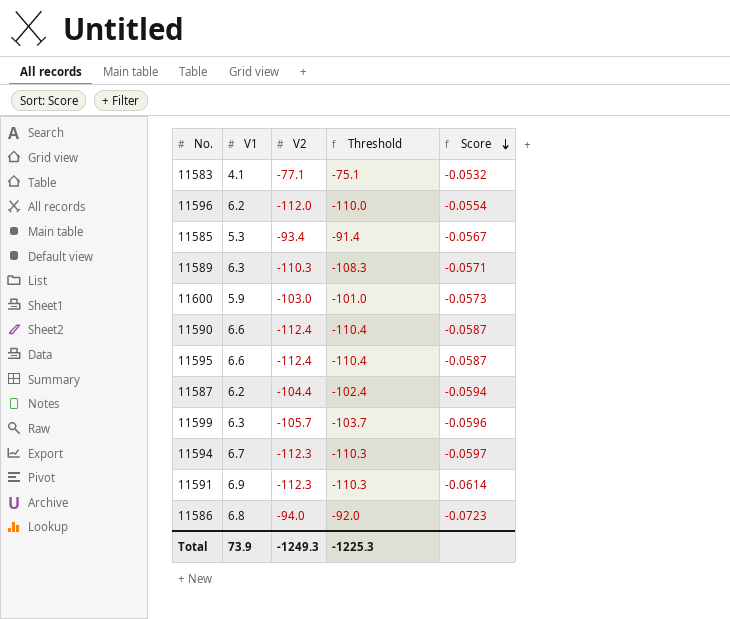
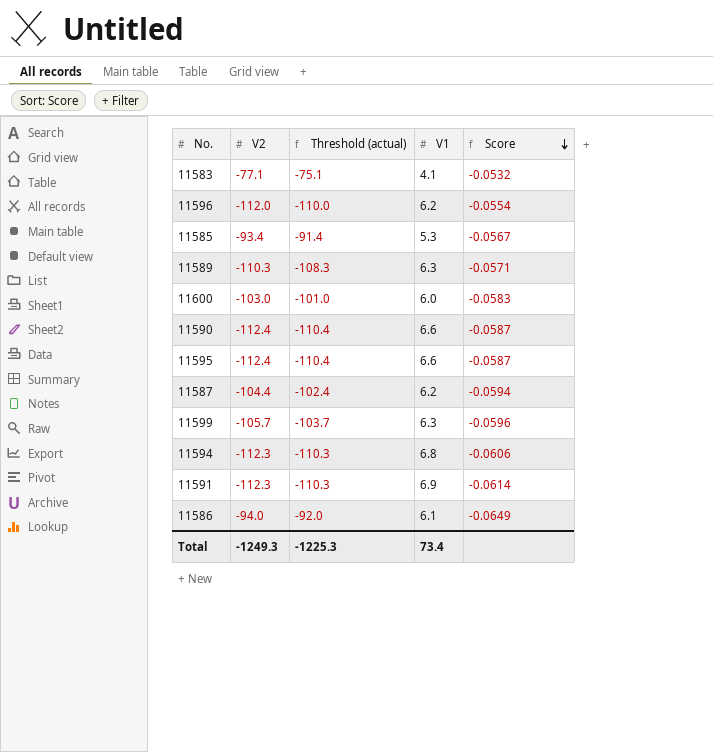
column name: Threshold -> Threshold (actual)
column V1 | position: 2 -> 4
11600 | V1: 5.9 -> 6.0
11600 | Score: -0.0573 -> -0.0583
11594 | V1: 6.7 -> 6.8
11594 | Score: -0.0597 -> -0.0606
11586 | V1: 6.8 -> 6.1
11586 | Score: -0.0723 -> -0.0649
Total | V1: 73.9 -> 73.4

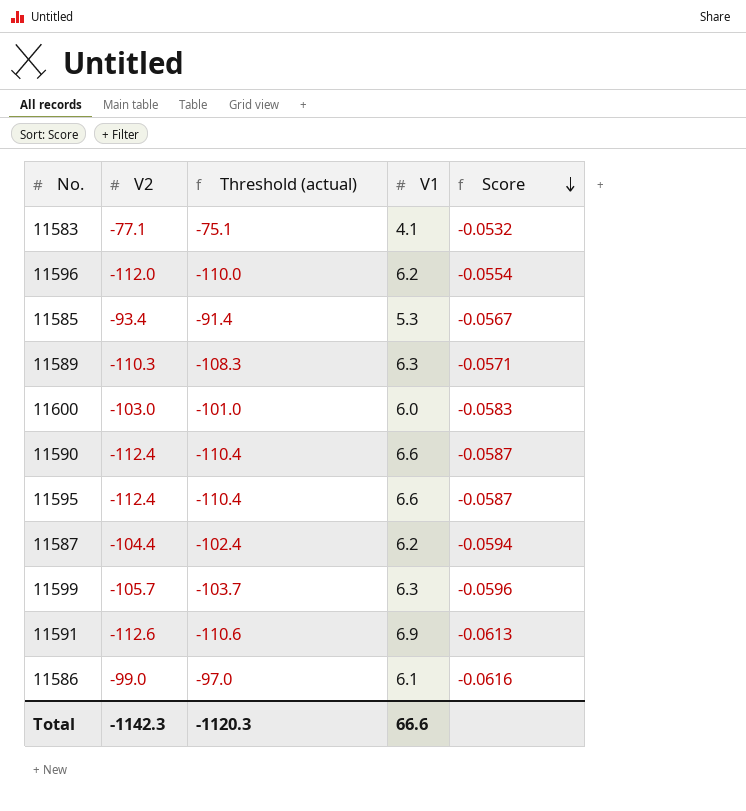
row 11594: -112.3 | -110.3 | 6.8 | -0.0606 -> none
11591 | V2: -112.3 -> -112.6
11591 | Threshold (actual): -110.3 -> -110.6
11591 | Score: -0.0614 -> -0.0613
11586 | V2: -94.0 -> -99.0
11586 | Threshold (actual): -92.0 -> -97.0
11586 | Score: -0.0649 -> -0.0616
Total | V2: -1249.3 -> -1142.3
Total | Threshold (actual): -1225.3 -> -1120.3
Total | V1: 73.4 -> 66.6

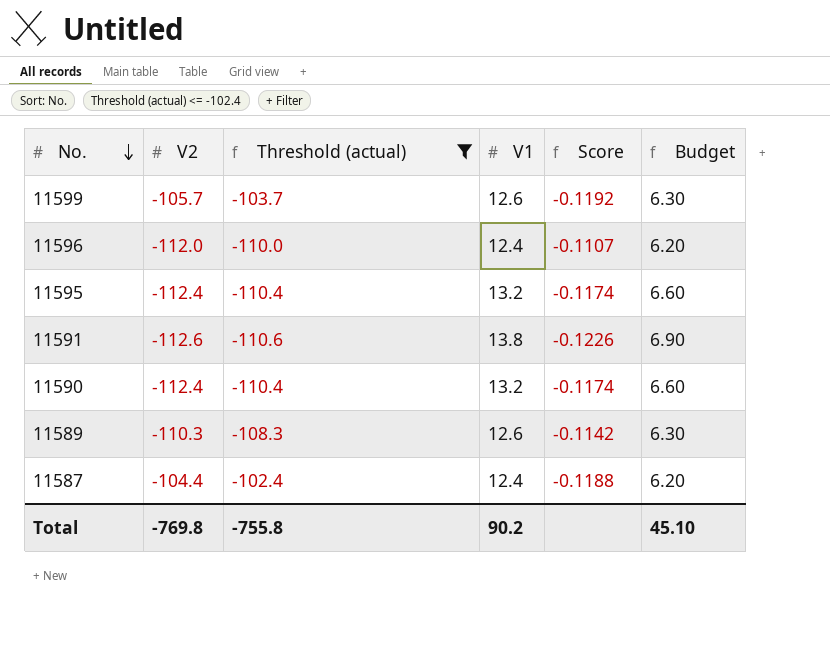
filter: none -> Threshold (actual) <= -102.4
row order: Score descending -> No. descending
column Budget | formula: none -> [V1] * 0.5
11599 | V1: 6.3 -> 12.6
11599 | Score: -0.0596 -> -0.1192
11596 | V1: 6.2 -> 12.4
11596 | Score: -0.0554 -> -0.1107
11595 | V1: 6.6 -> 13.2
11595 | Score: -0.0587 -> -0.1174
11591 | V1: 6.9 -> 13.8
11591 | Score: -0.0613 -> -0.1226
11590 | V1: 6.6 -> 13.2
11590 | Score: -0.0587 -> -0.1174
11589 | V1: 6.3 -> 12.6
11589 | Score: -0.0571 -> -0.1142
11587 | V1: 6.2 -> 12.4
11587 | Score: -0.0594 -> -0.1188
Total | V2: -1142.3 -> -769.8
Total | Threshold (actual): -1120.3 -> -755.8
Total | V1: 66.6 -> 90.2

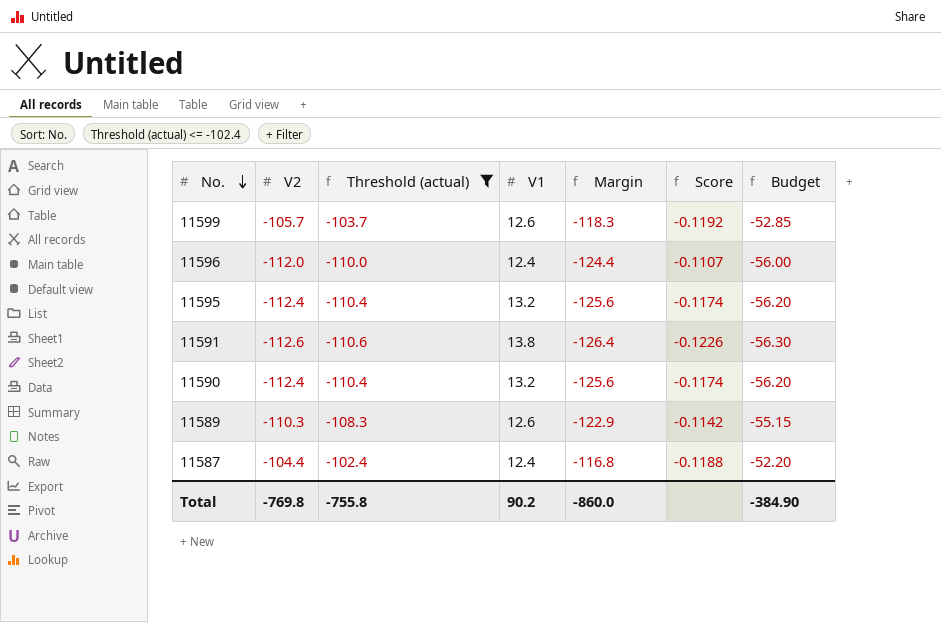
column Margin | formula: none -> [V2] - [V1]
column Budget | formula: [V1] * 0.5 -> [V2] * 0.5
Total | Budget: 45.10 -> -384.90

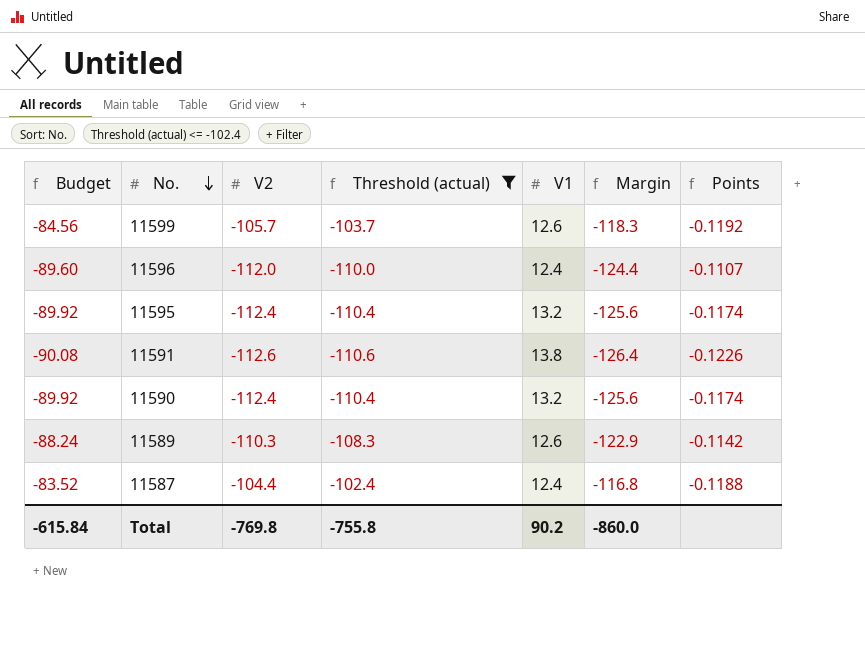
column Budget | formula: [V2] * 0.5 -> [V2] * 0.8
column Budget | position: 7 -> 1
column name: Score -> Points
Total | Budget: -384.90 -> -615.84

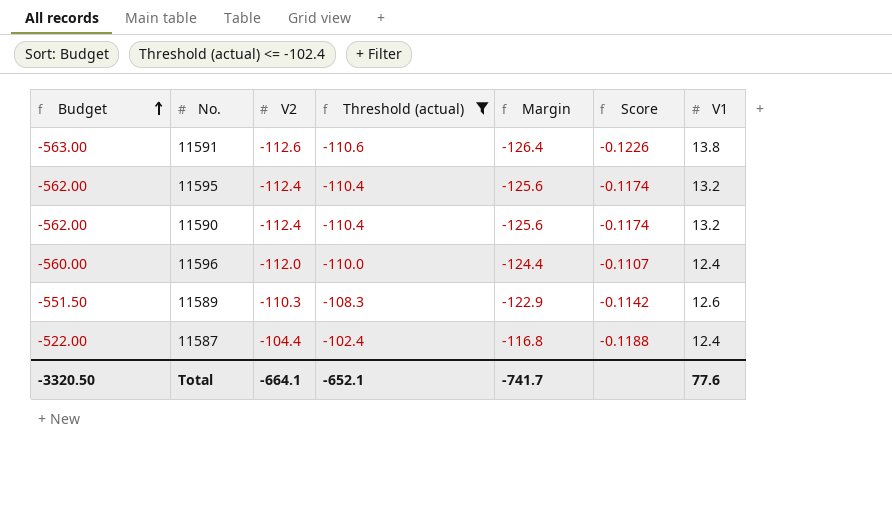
row order: No. descending -> Budget ascending
column Budget | formula: [V2] * 0.8 -> [V2] * 5
column name: Points -> Score
column V1 | position: 5 -> 7
row 11599: -84.56 | -105.7 | -103.7 | 12.6 | -118.3 | -0.1192 -> none
Total | Budget: -615.84 -> -3320.50
Total | V2: -769.8 -> -664.1
Total | Threshold (actual): -755.8 -> -652.1
Total | Margin: -860.0 -> -741.7
Total | V1: 90.2 -> 77.6

